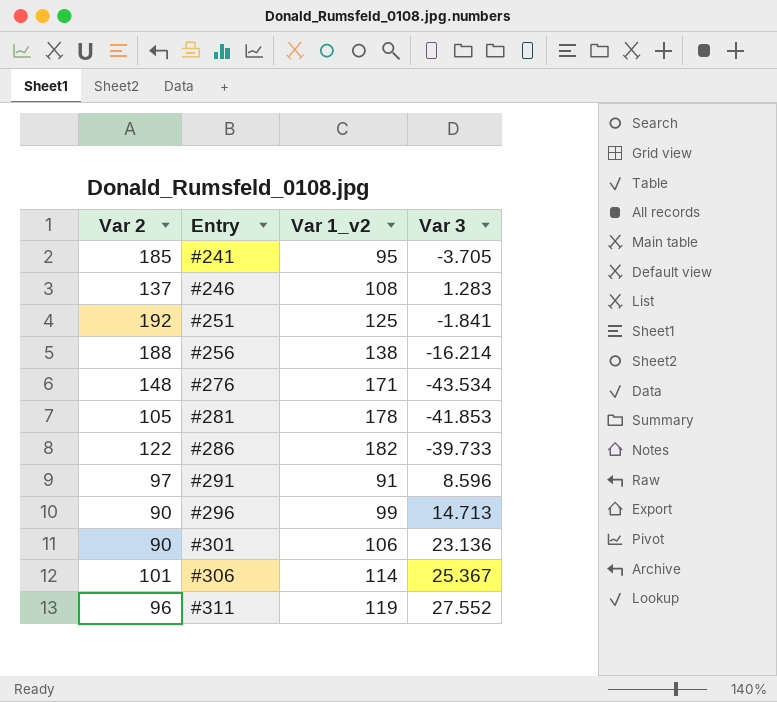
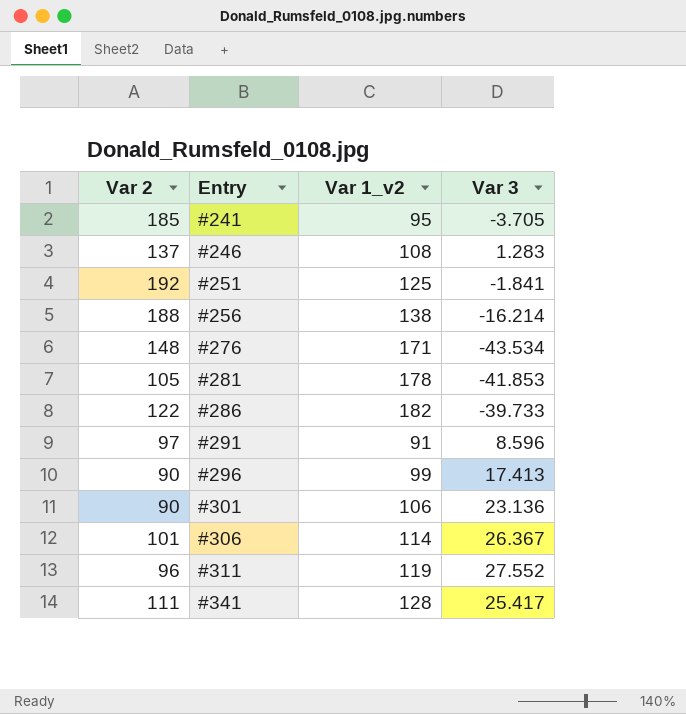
#296 | Var 3: 14.713 -> 17.413
#306 | Var 3: 25.367 -> 26.367
row #341: none -> 111 | 128 | 25.417

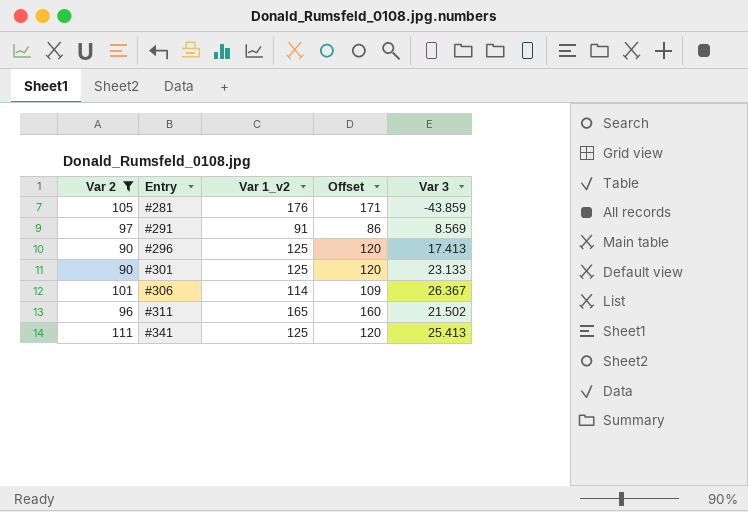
filter: none -> Var 2 <= 111
column Offset | formula: none -> [Var 1_v2] - 5
#281 | Var 1_v2: 178 -> 176
#281 | Var 3: -41.853 -> -43.859
#291 | Var 3: 8.596 -> 8.569
#296 | Var 1_v2: 99 -> 125
#301 | Var 1_v2: 106 -> 125
#301 | Var 3: 23.136 -> 23.133
#311 | Var 1_v2: 119 -> 165
#311 | Var 3: 27.552 -> 21.502
#341 | Var 1_v2: 128 -> 125
#341 | Var 3: 25.417 -> 25.413

